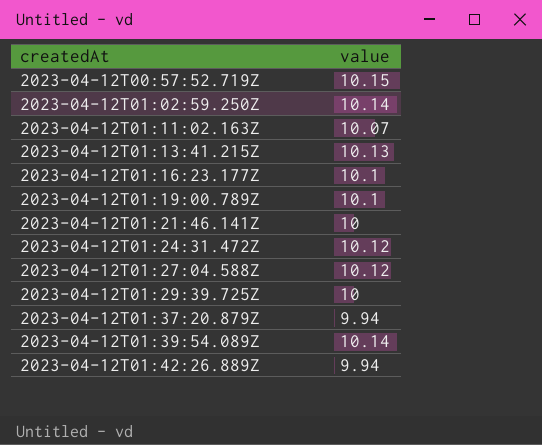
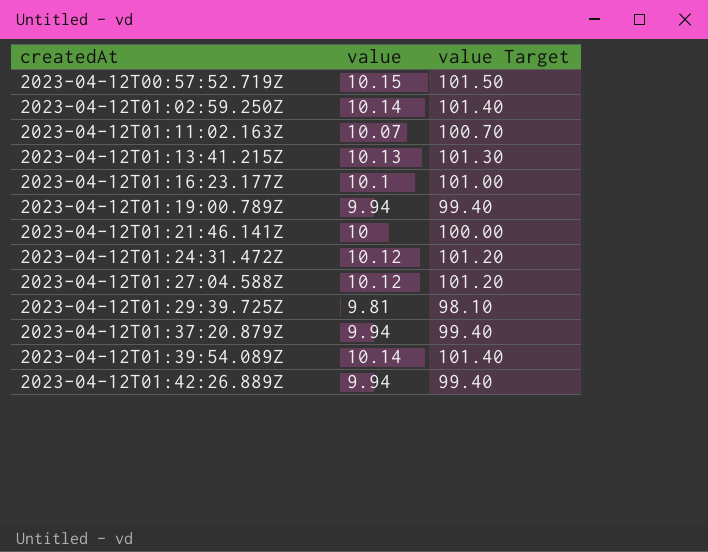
column value Target | formula: none -> [value] * 10
2023-04-12T01:19:00.789Z | value: 10.1 -> 9.94
2023-04-12T01:29:39.725Z | value: 10 -> 9.81

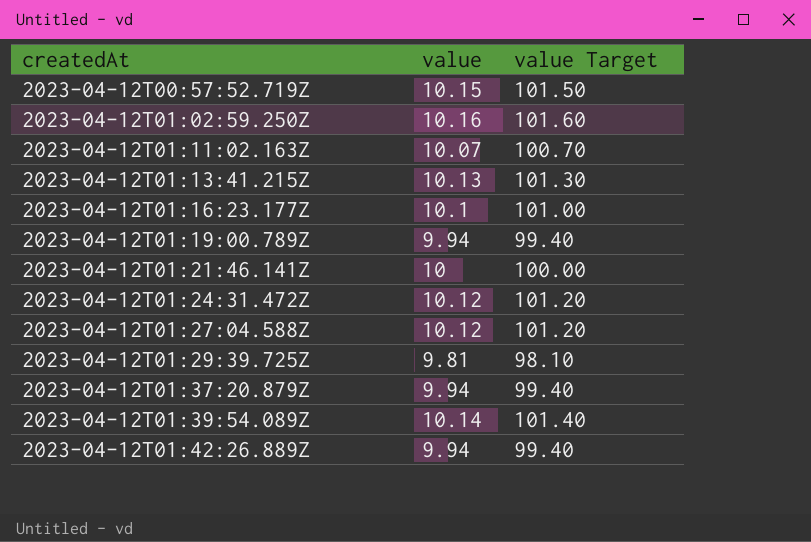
2023-04-12T01:02:59.250Z | value: 10.14 -> 10.16
2023-04-12T01:02:59.250Z | value Target: 101.40 -> 101.60

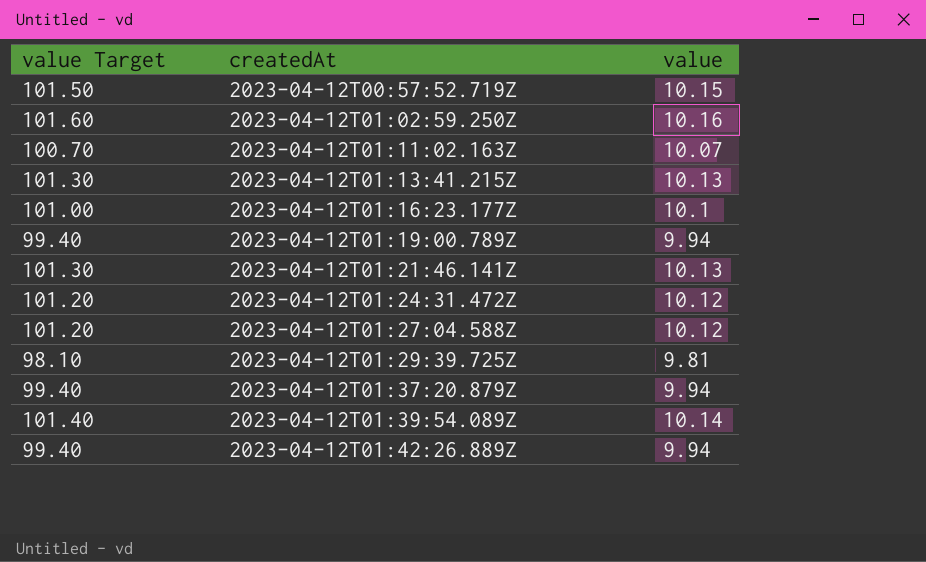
column value Target | position: 3 -> 1
2023-04-12T01:21:46.141Z | value Target: 100.00 -> 101.30
2023-04-12T01:21:46.141Z | value: 10 -> 10.13

